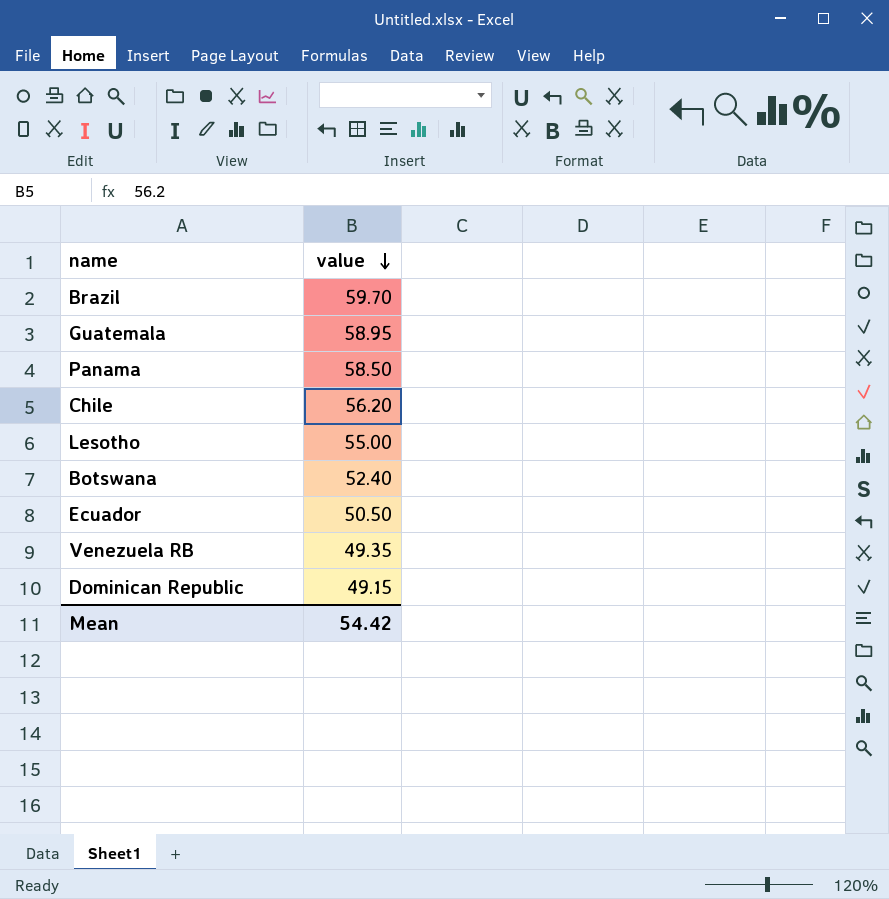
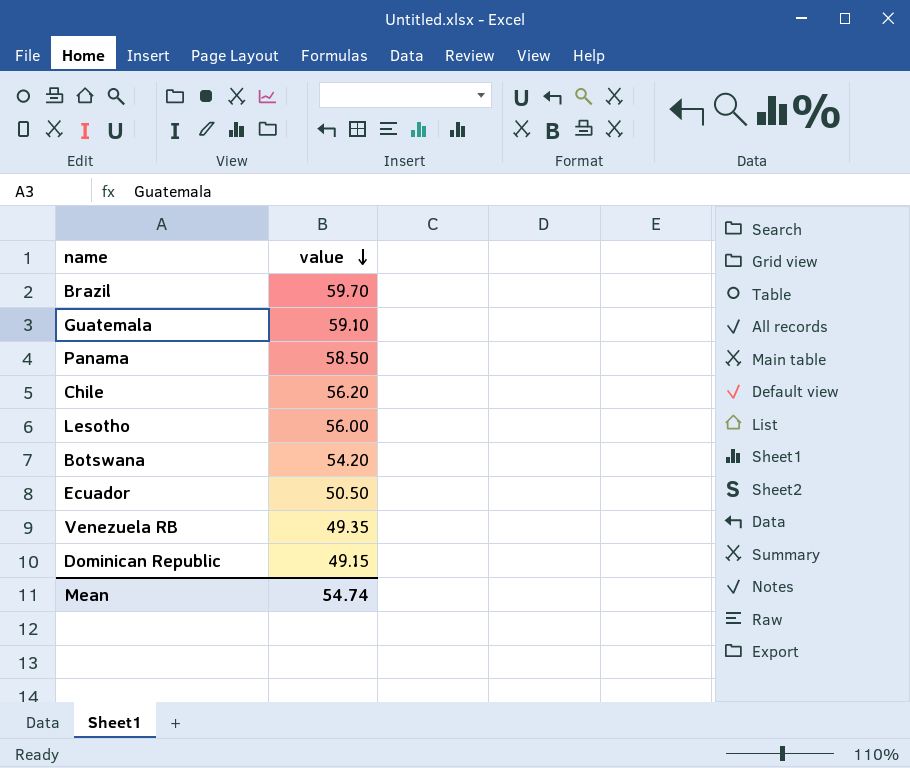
Guatemala | value: 58.95 -> 59.10
Lesotho | value: 55.00 -> 56.00
Botswana | value: 52.40 -> 54.20
Mean | value: 54.42 -> 54.74

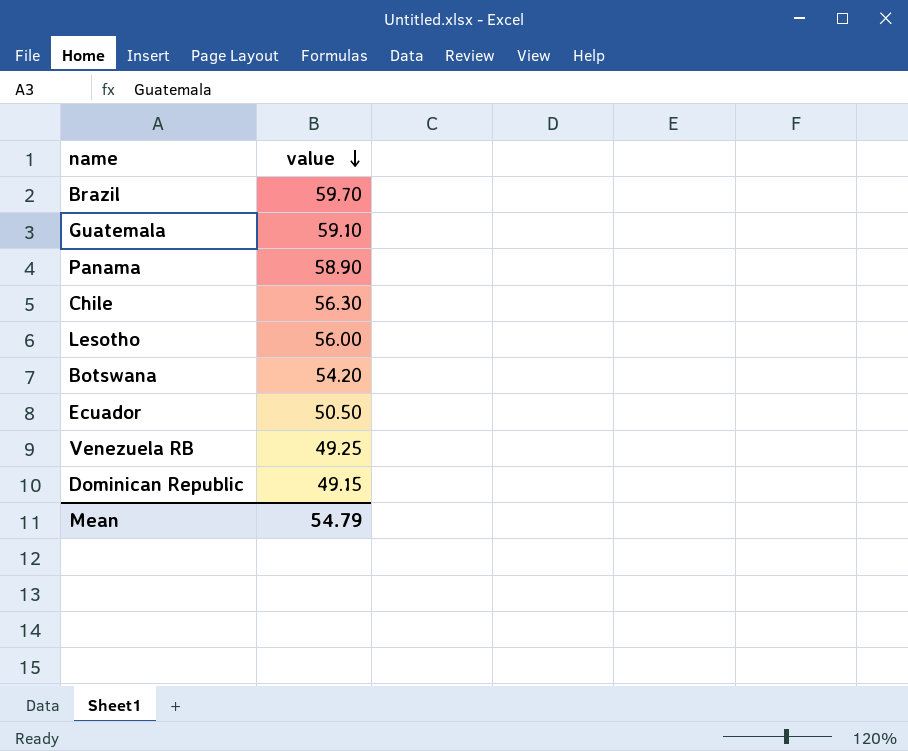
Panama | value: 58.50 -> 58.90
Chile | value: 56.20 -> 56.30
Venezuela RB | value: 49.35 -> 49.25
Mean | value: 54.74 -> 54.79

